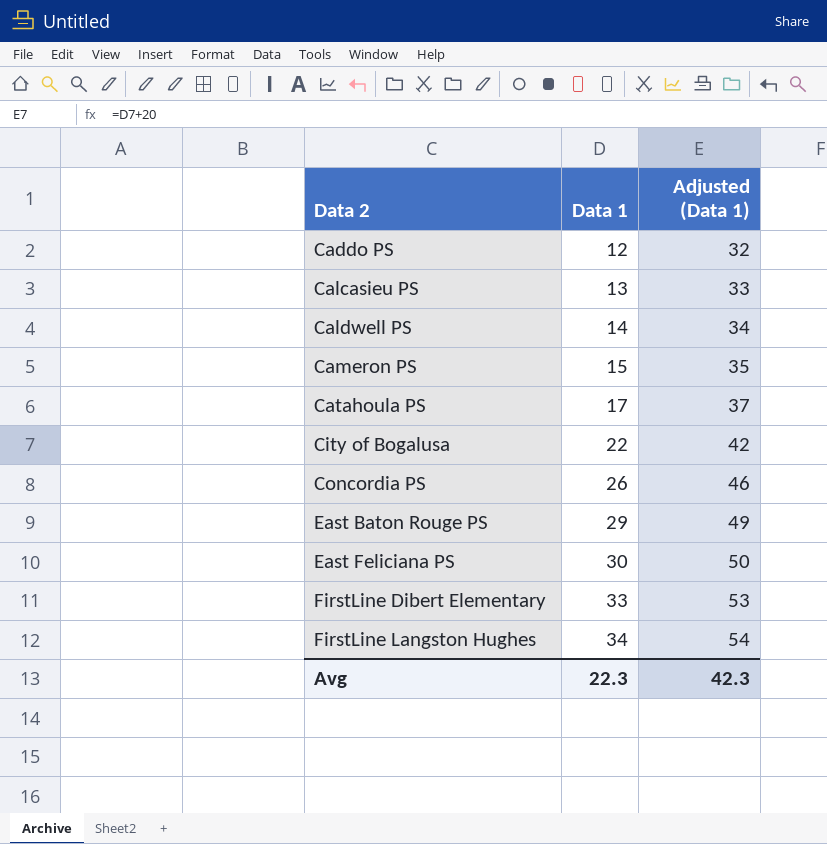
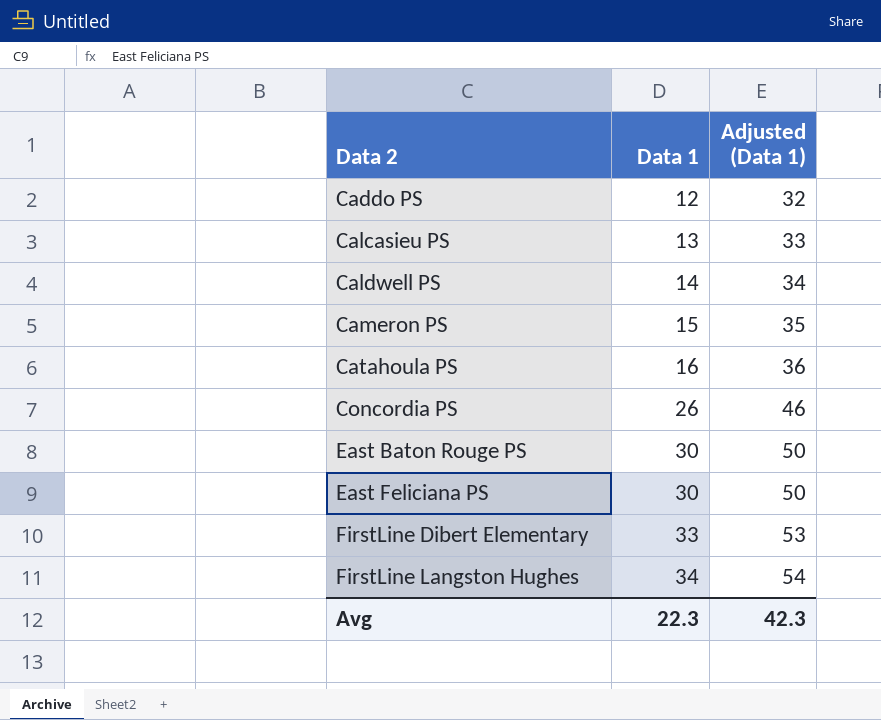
row City of Bogalusa: 22 | 42 -> none
Catahoula PS | Data 1: 17 -> 16
Catahoula PS | Adjusted (Data 1): 37 -> 36
East Baton Rouge PS | Data 1: 29 -> 30
East Baton Rouge PS | Adjusted (Data 1): 49 -> 50

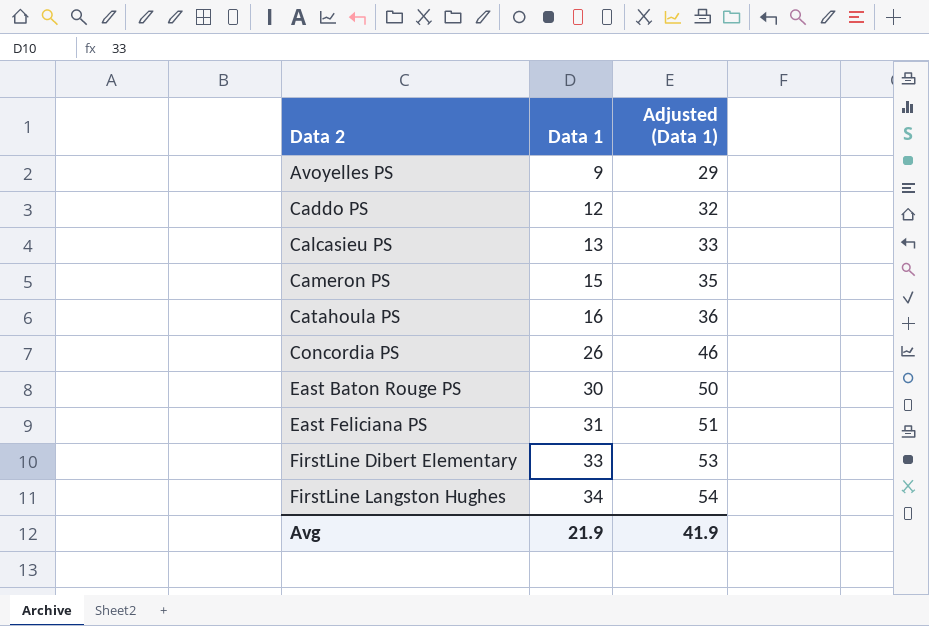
row Caldwell PS: 14 | 34 -> none
row Avoyelles PS: none -> 9 | 29
East Feliciana PS | Data 1: 30 -> 31
East Feliciana PS | Adjusted (Data 1): 50 -> 51
Avg | Data 1: 22.3 -> 21.9
Avg | Adjusted (Data 1): 42.3 -> 41.9

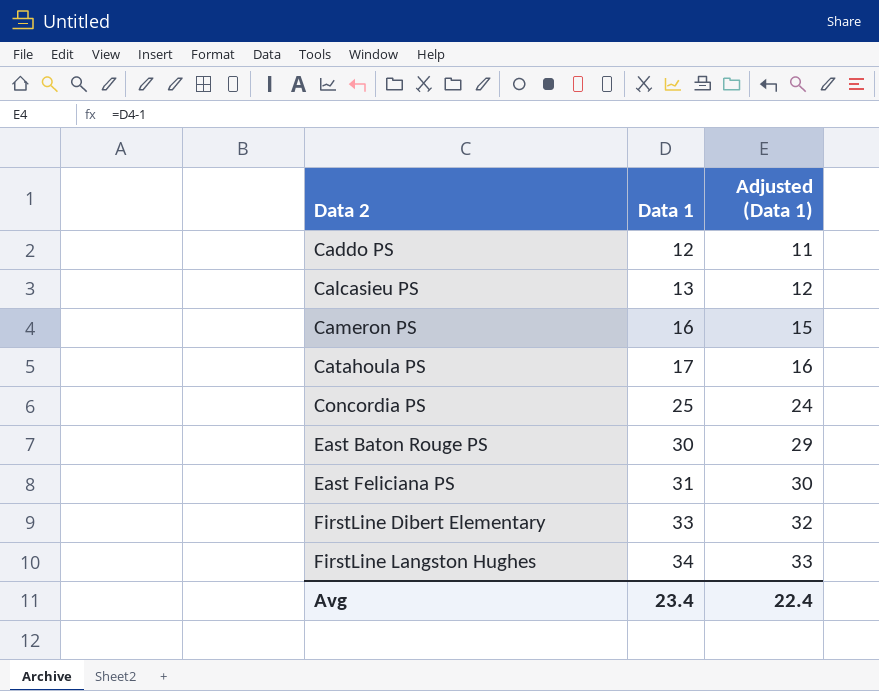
column Adjusted (Data 1) | formula: [Data 1] + 20 -> [Data 1] - 1
row Avoyelles PS: 9 | 29 -> none
Cameron PS | Data 1: 15 -> 16
Catahoula PS | Data 1: 16 -> 17
Concordia PS | Data 1: 26 -> 25
Avg | Data 1: 21.9 -> 23.4
Avg | Adjusted (Data 1): 41.9 -> 22.4

